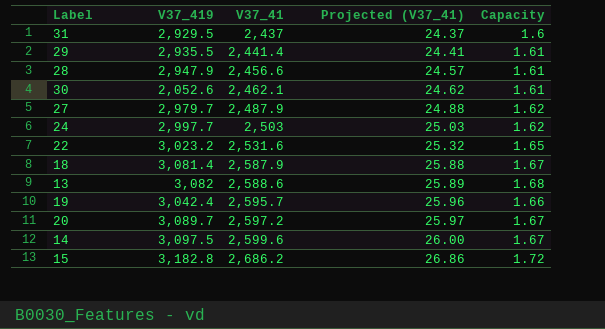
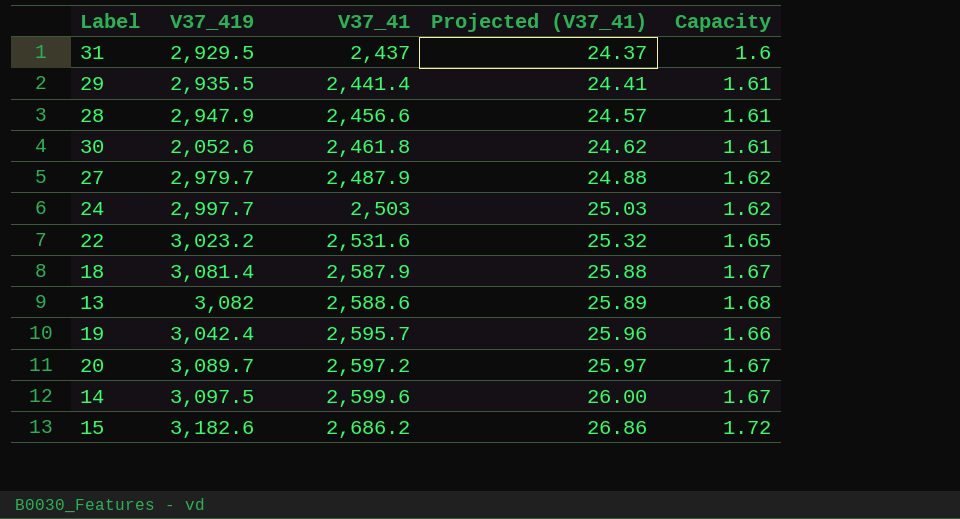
30 | V37_41: 2,462.1 -> 2,461.8
15 | V37_419: 3,182.8 -> 3,182.6

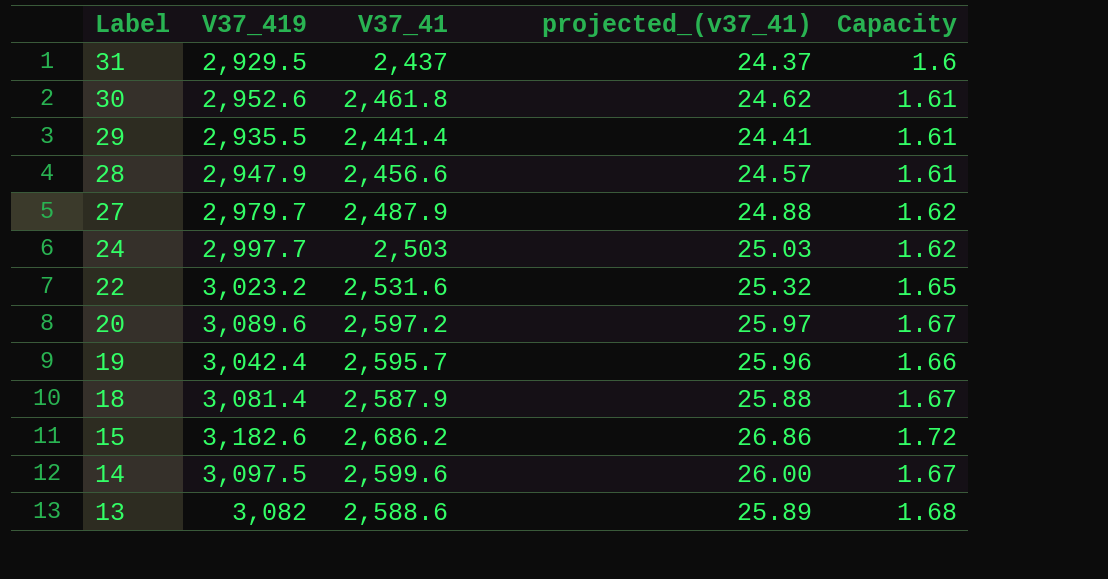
row order: V37_41 ascending -> Label descending
column name: Projected (V37_41) -> projected_(v37_41)
30 | V37_419: 2,052.6 -> 2,952.6
20 | V37_419: 3,089.7 -> 3,089.6

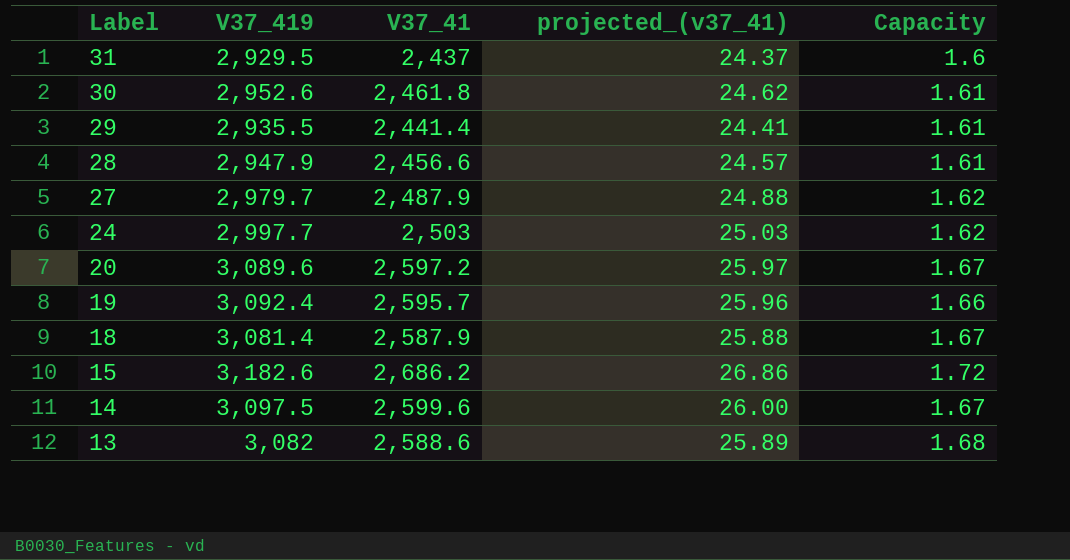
row 22: 3,023.2 | 2,531.6 | 25.32 | 1.65 -> none
19 | V37_419: 3,042.4 -> 3,092.4

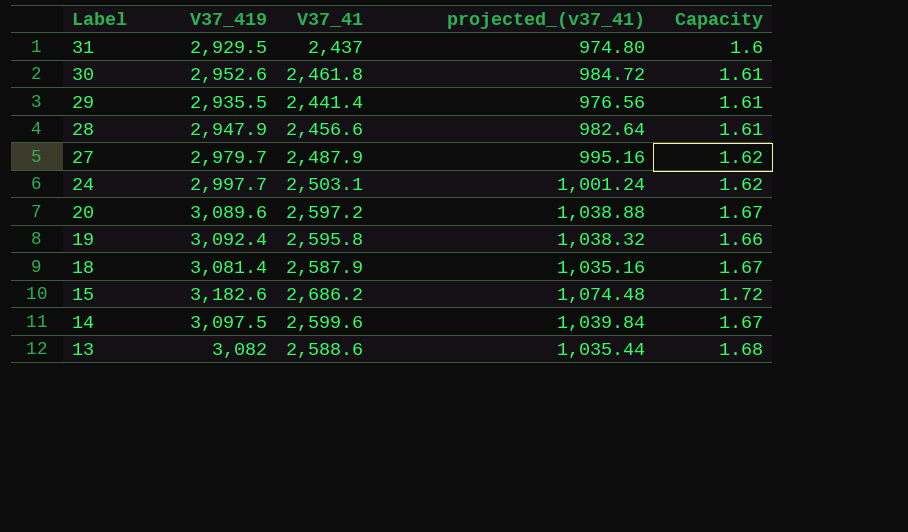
column projected_(v37_41) | formula: [V37_41] * 0.01 -> [V37_41] * 0.4
24 | V37_41: 2,503 -> 2,503.1
19 | V37_41: 2,595.7 -> 2,595.8

